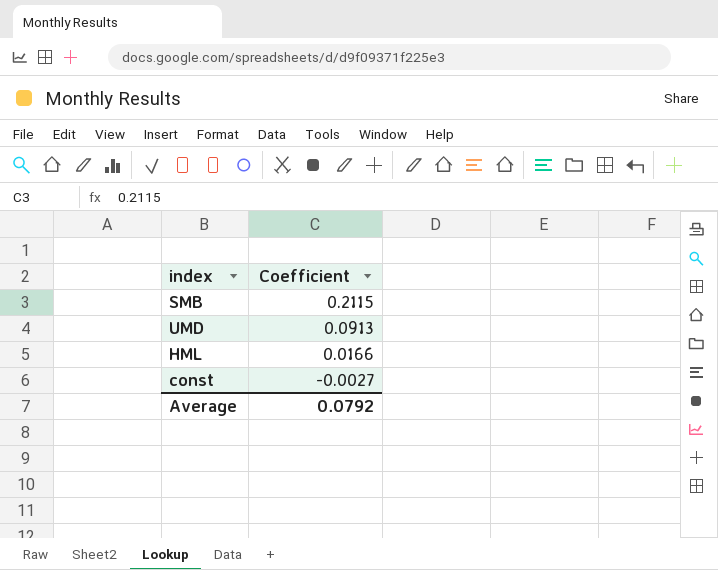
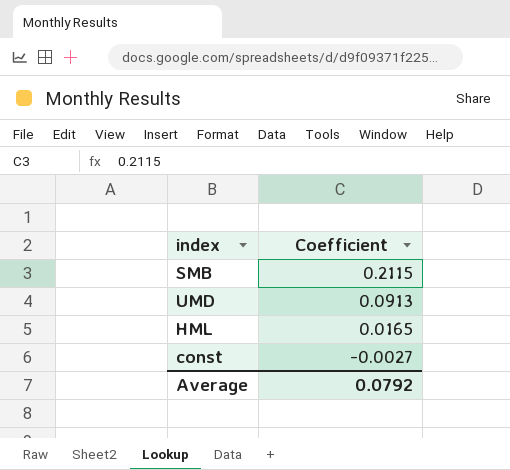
HML | Coefficient: 0.0166 -> 0.0165

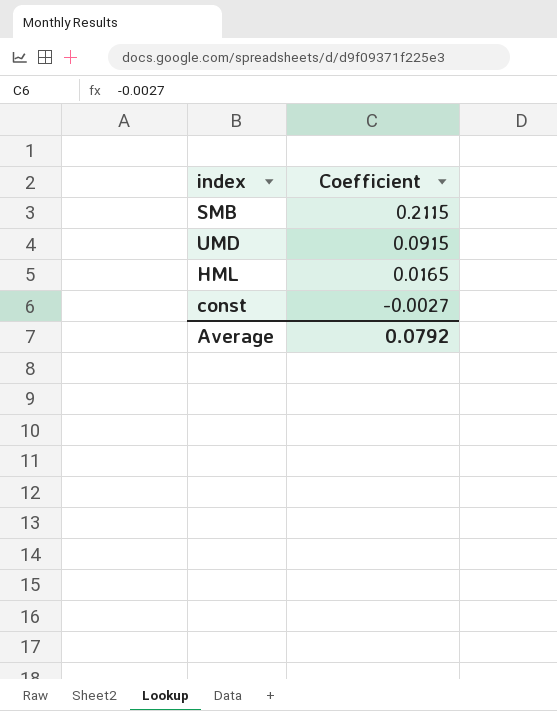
UMD | Coefficient: 0.0913 -> 0.0915

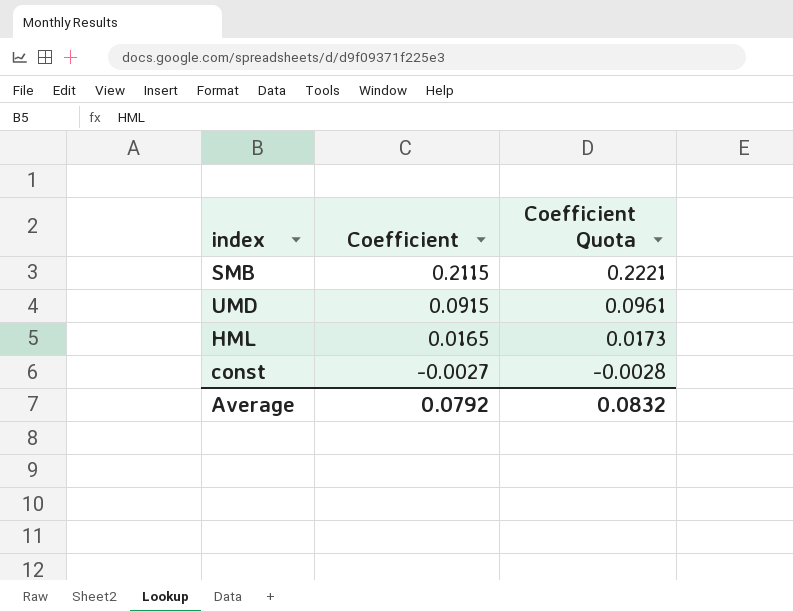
column Coefficient Quota | formula: none -> [Coefficient] * 1.05

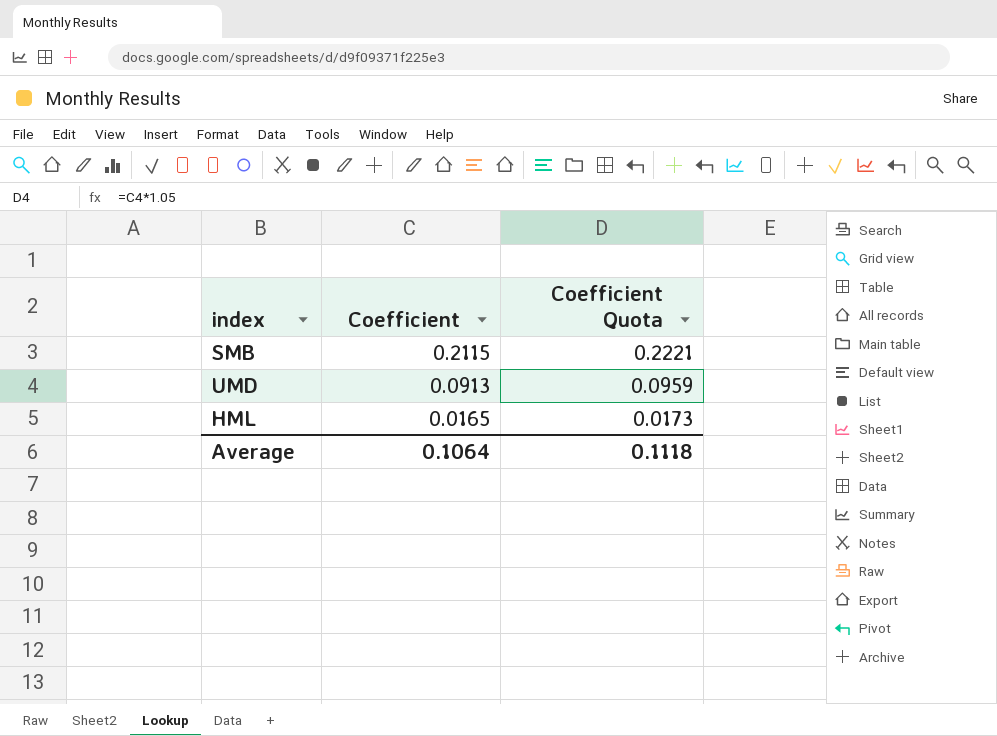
row const: -0.0027 | -0.0028 -> none
UMD | Coefficient: 0.0915 -> 0.0913
UMD | Coefficient Quota: 0.0961 -> 0.0959
Average | Coefficient: 0.0792 -> 0.1064
Average | Coefficient Quota: 0.0832 -> 0.1118

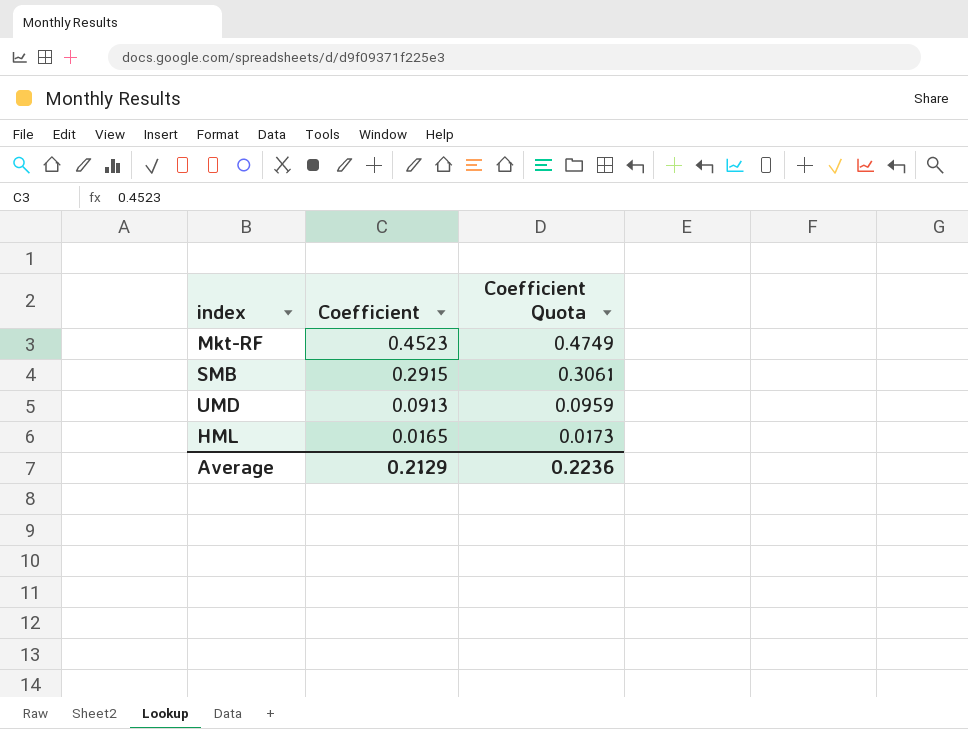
row Mkt-RF: none -> 0.4523 | 0.4749
SMB | Coefficient: 0.2115 -> 0.2915
SMB | Coefficient Quota: 0.2221 -> 0.3061
Average | Coefficient: 0.1064 -> 0.2129
Average | Coefficient Quota: 0.1118 -> 0.2236

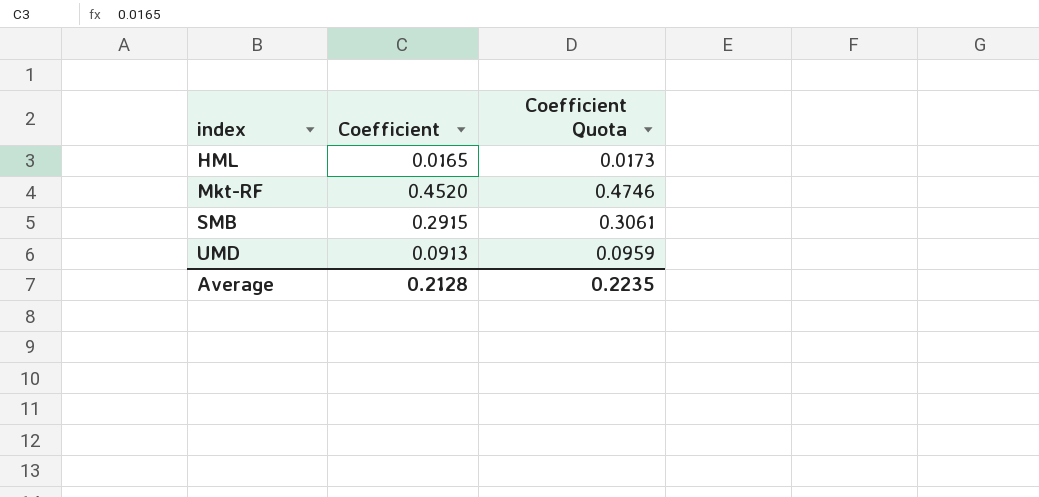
row order: Coefficient descending -> index ascending
Mkt-RF | Coefficient: 0.4523 -> 0.4520
Mkt-RF | Coefficient Quota: 0.4749 -> 0.4746
Average | Coefficient: 0.2129 -> 0.2128
Average | Coefficient Quota: 0.2236 -> 0.2235

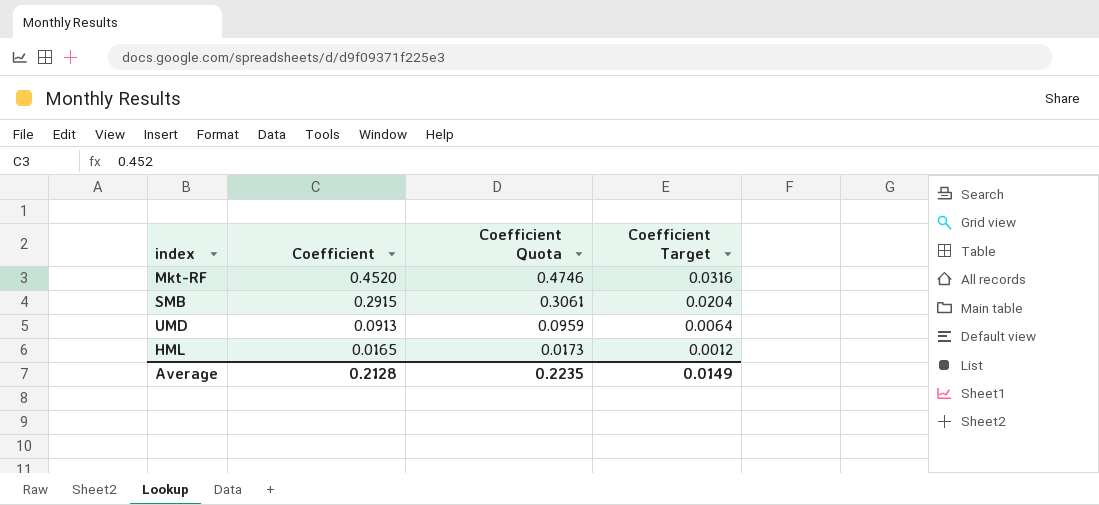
row order: index ascending -> Coefficient descending
column Coefficient Target | formula: none -> [Coefficient] * 0.07

